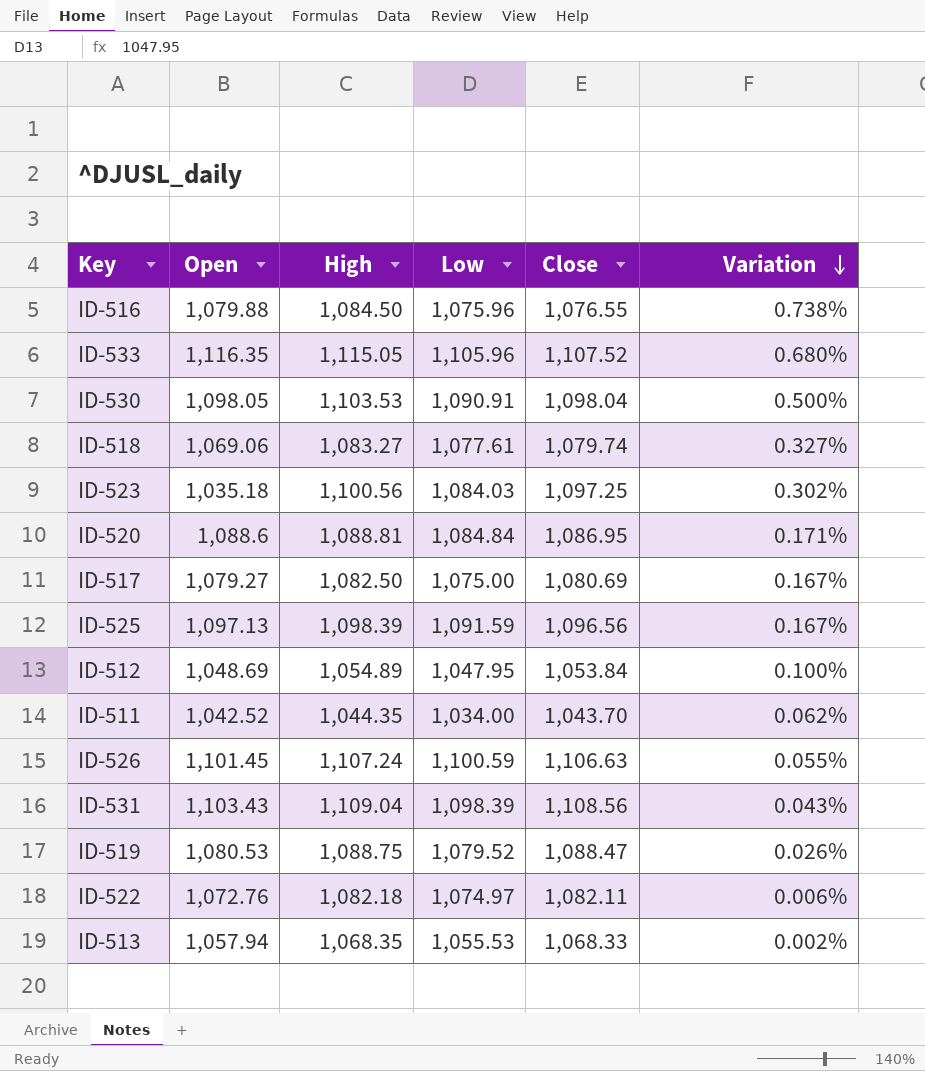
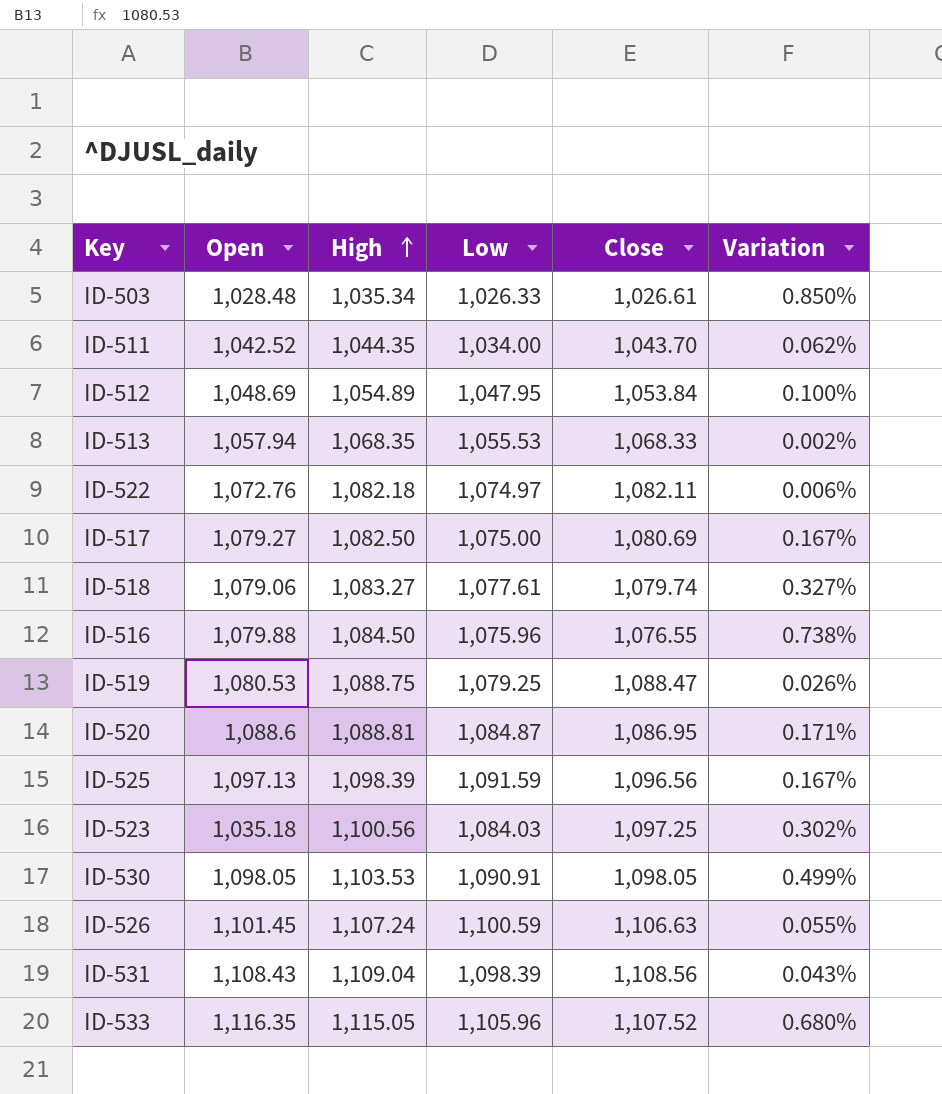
row order: Variation descending -> High ascending
row ID-503: none -> 1,028.48 | 1,035.34 | 1,026.33 | 1,026.61 | 0.850%
ID-518 | Open: 1,069.06 -> 1,079.06
ID-519 | Low: 1,079.52 -> 1,079.25
ID-520 | Low: 1,084.84 -> 1,084.87
ID-530 | Close: 1,098.04 -> 1,098.05
ID-530 | Variation: 0.500% -> 0.499%
ID-531 | Open: 1,103.43 -> 1,108.43

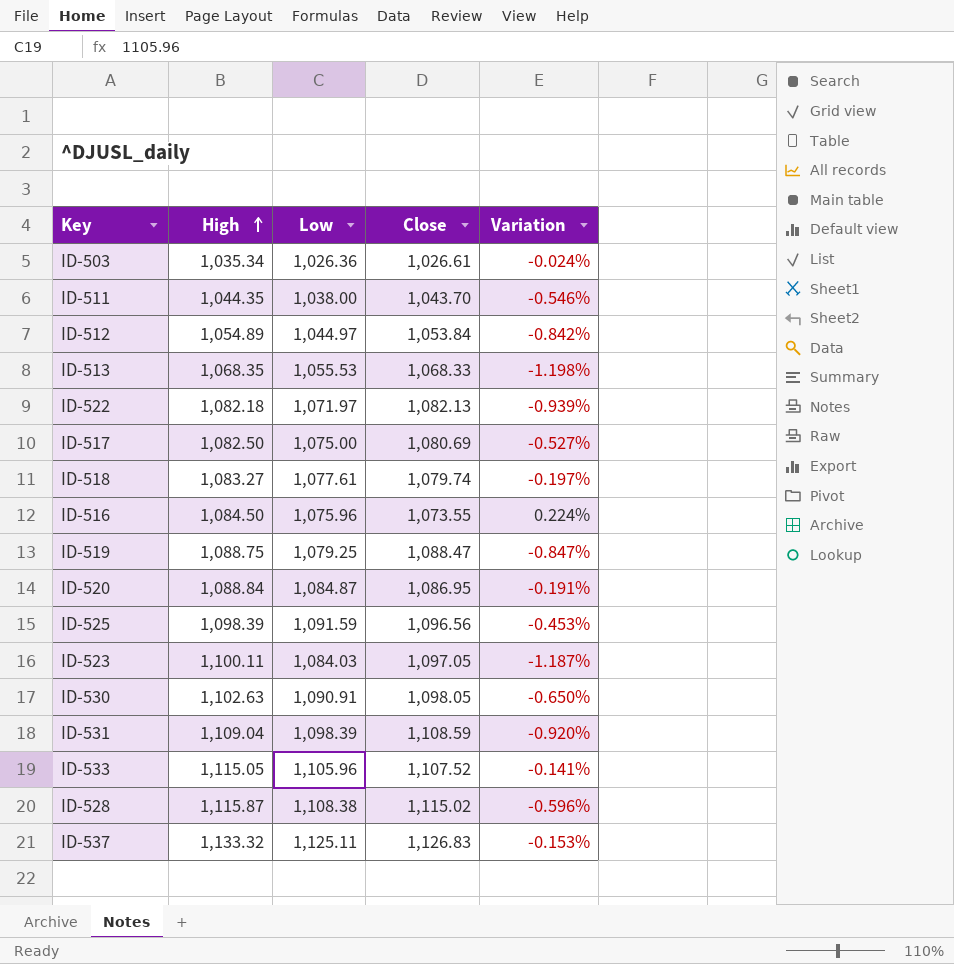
column Open | position: 2 -> none
column Variation | formula: ([High] - [Close]) / [Close] -> ([Low] - [Close]) / [Close]
row ID-526: 1,101.45 | 1,107.24 | 1,100.59 | 1,106.63 | 0.055% -> none
ID-503 | Low: 1,026.33 -> 1,026.36
ID-511 | Low: 1,034.00 -> 1,038.00
ID-512 | Low: 1,047.95 -> 1,044.97
ID-522 | Low: 1,074.97 -> 1,071.97
ID-522 | Close: 1,082.11 -> 1,082.13
ID-516 | Close: 1,076.55 -> 1,073.55
ID-520 | High: 1,088.81 -> 1,088.84
ID-523 | High: 1,100.56 -> 1,100.11
ID-523 | Close: 1,097.25 -> 1,097.05
ID-530 | High: 1,103.53 -> 1,102.63
ID-531 | Close: 1,108.56 -> 1,108.59
row ID-528: none -> 1,115.87 | 1,108.38 | 1,115.02 | -0.596%
row ID-537: none -> 1,133.32 | 1,125.11 | 1,126.83 | -0.153%

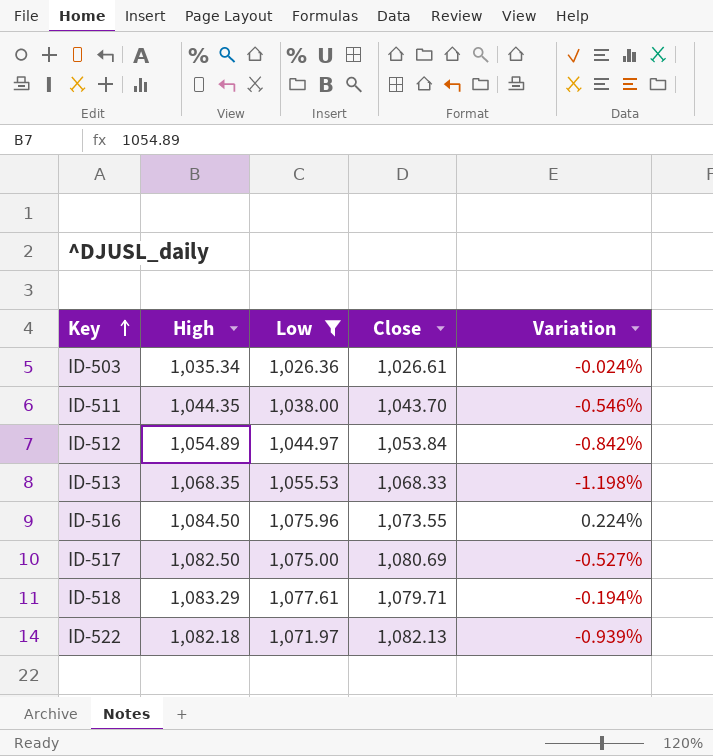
filter: none -> Low <= 1,077.61
row order: High ascending -> Key ascending
ID-518 | High: 1,083.27 -> 1,083.29
ID-518 | Close: 1,079.74 -> 1,079.71
ID-518 | Variation: -0.197% -> -0.194%

